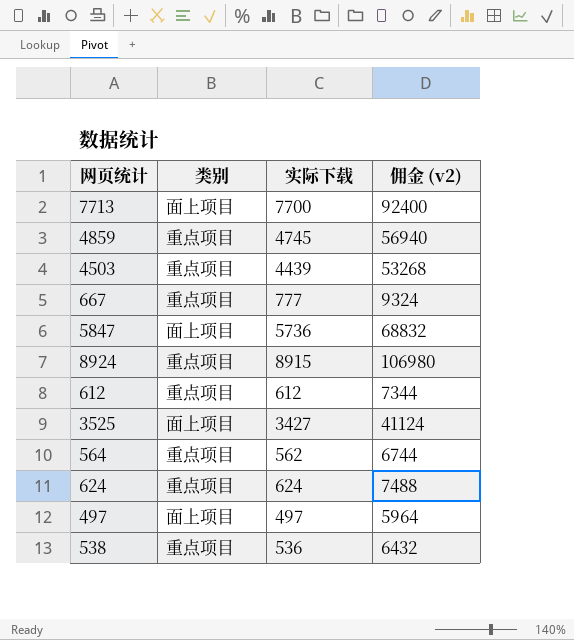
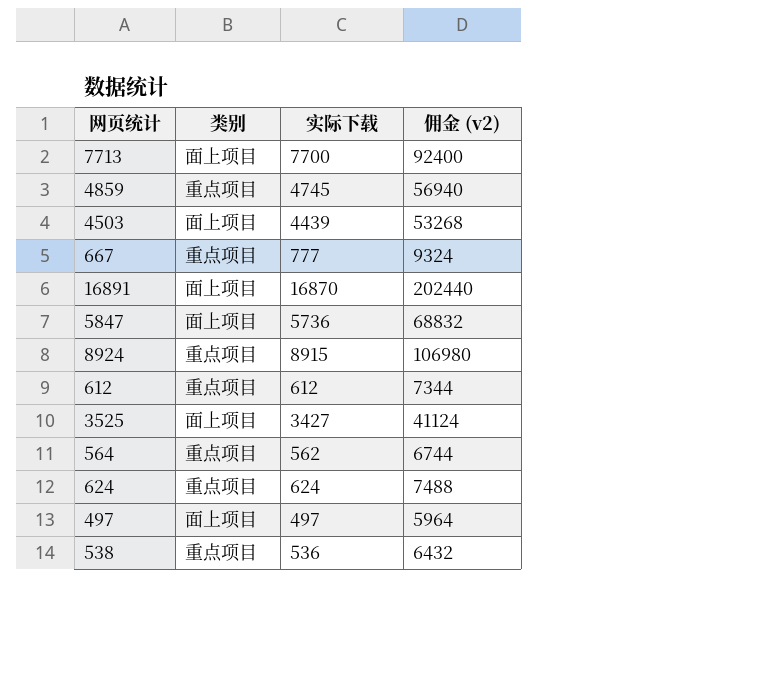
4503 | 类别: 重点项目 -> 面上项目
row 16891: none -> 面上项目 | 16870 | 202440

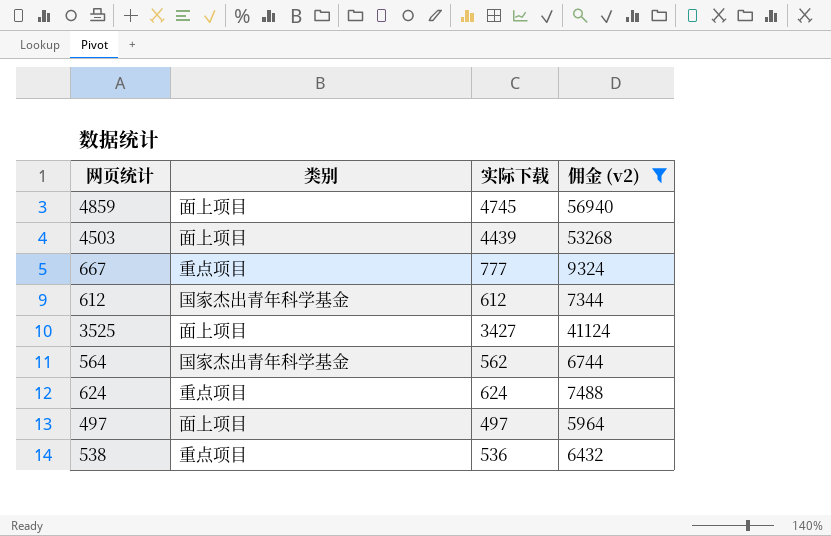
filter: none -> 佣金 (v2) <= 56940
4859 | 类别: 重点项目 -> 面上项目
612 | 类别: 重点项目 -> 国家杰出青年科学基金
564 | 类别: 重点项目 -> 国家杰出青年科学基金

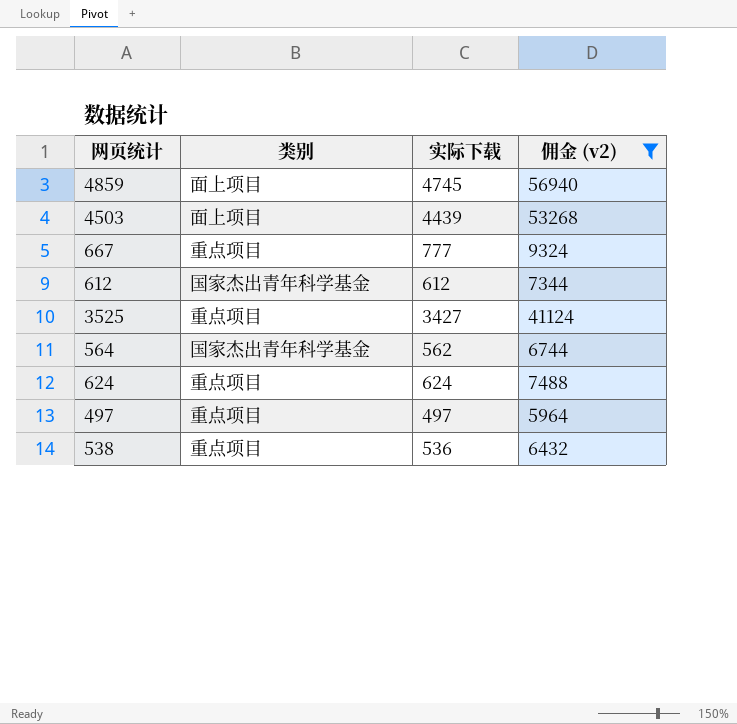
3525 | 类别: 面上项目 -> 重点项目
497 | 类别: 面上项目 -> 重点项目

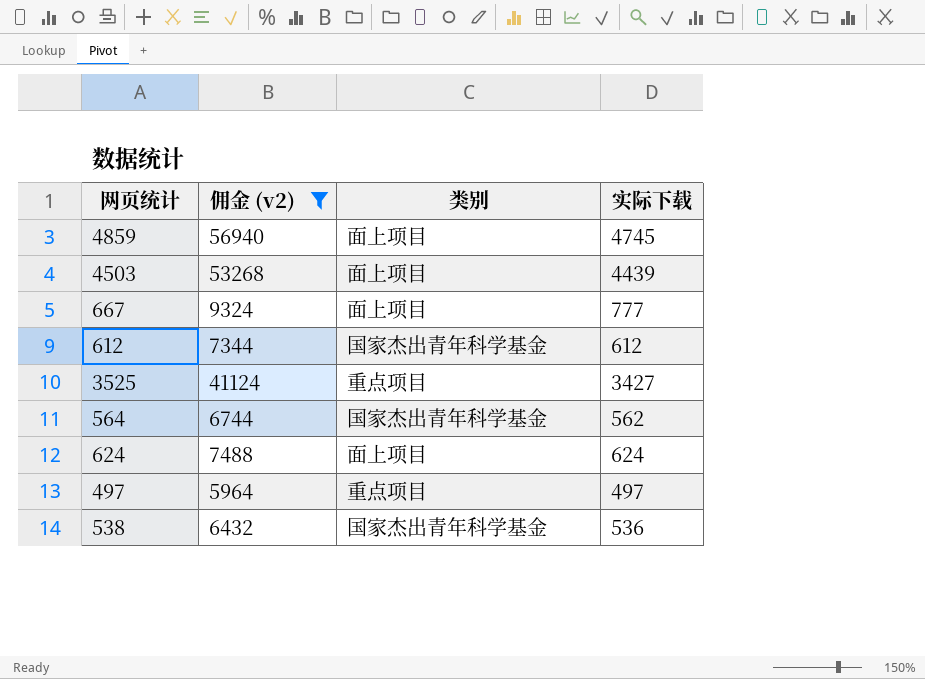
column 佣金 (v2) | position: 4 -> 2
667 | 类别: 重点项目 -> 面上项目
624 | 类别: 重点项目 -> 面上项目
538 | 类别: 重点项目 -> 国家杰出青年科学基金

